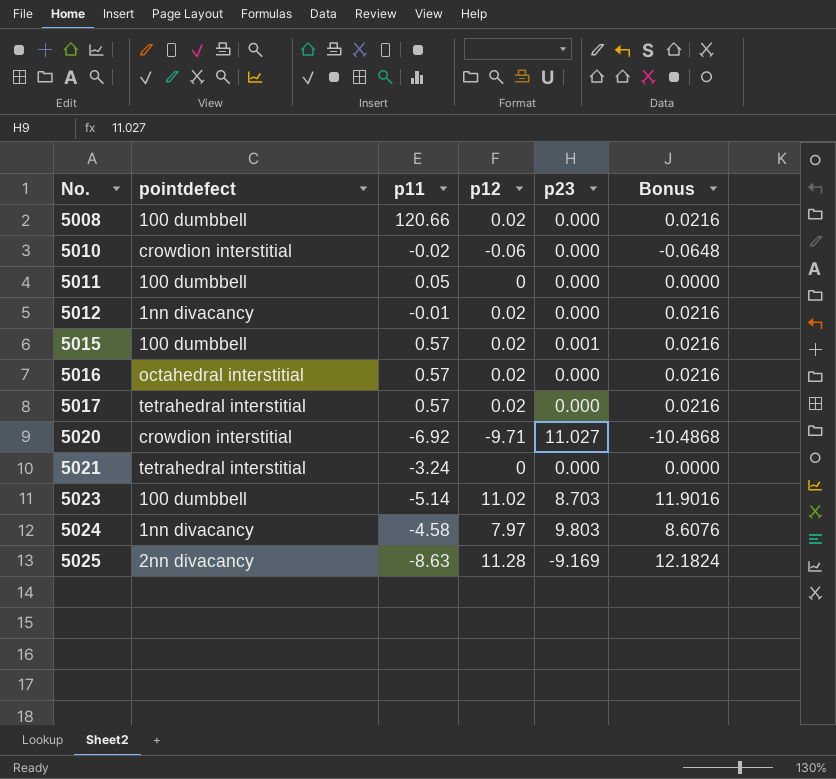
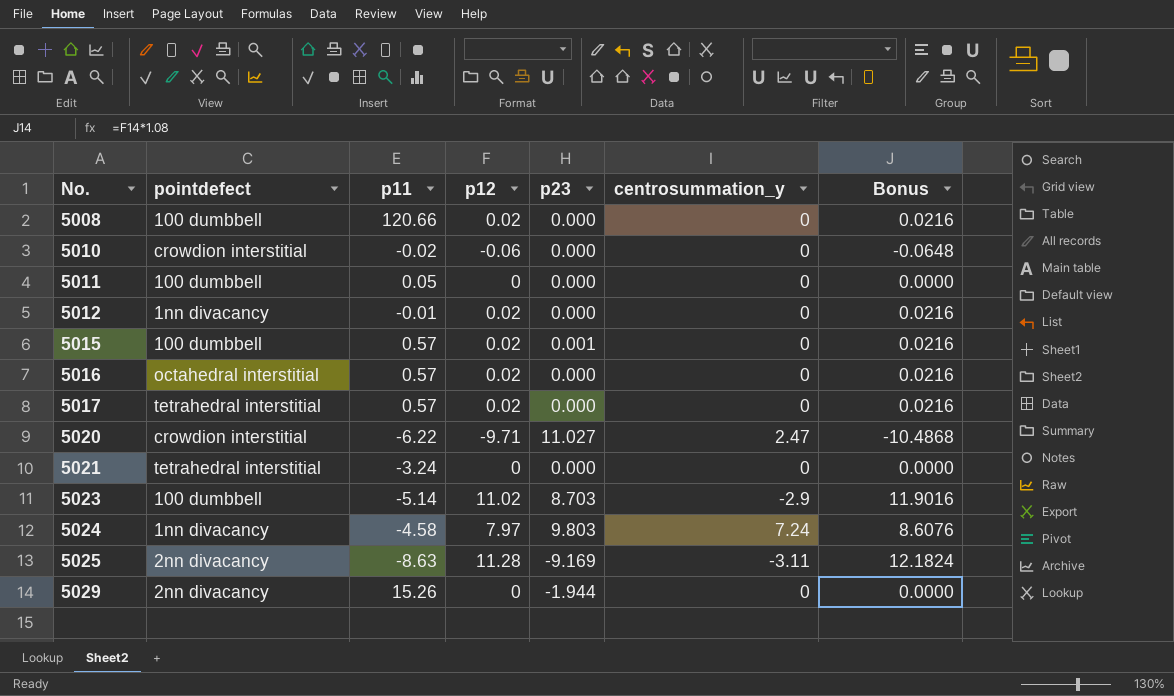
column centrosummation_y | position: none -> 6
5020 | p11: -6.92 -> -6.22
row 5029: none -> 2nn divacancy | 15.26 | 0 | -1.944 | 0 | 0.0000

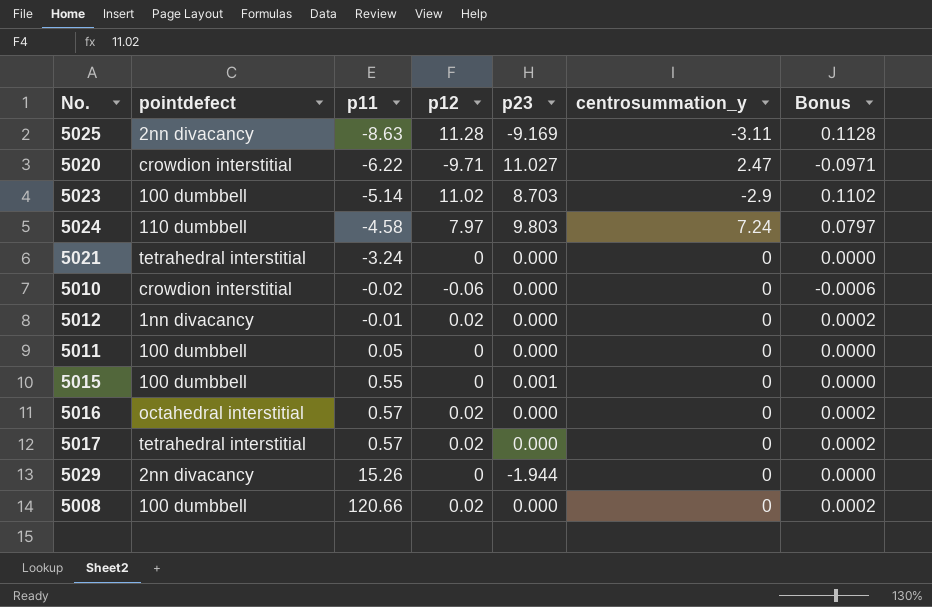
row order: No. ascending -> p11 ascending
column Bonus | formula: [p12] * 1.08 -> [p12] * 0.01
5024 | pointdefect: 1nn divacancy -> 110 dumbbell
5015 | p11: 0.57 -> 0.55
5015 | p12: 0.02 -> 0

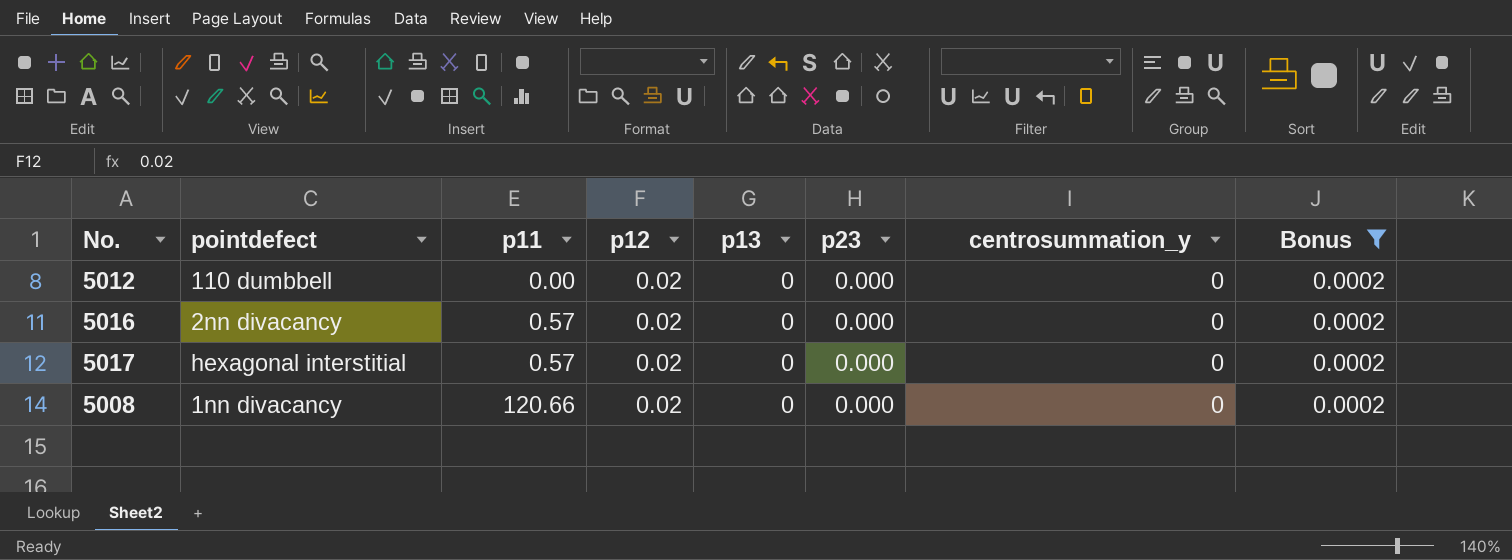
filter: none -> Bonus = 0.0002
column p13 | position: none -> 5
5012 | pointdefect: 1nn divacancy -> 110 dumbbell
5012 | p11: -0.01 -> 0.00
5016 | pointdefect: octahedral interstitial -> 2nn divacancy
5017 | pointdefect: tetrahedral interstitial -> hexagonal interstitial
5008 | pointdefect: 100 dumbbell -> 1nn divacancy

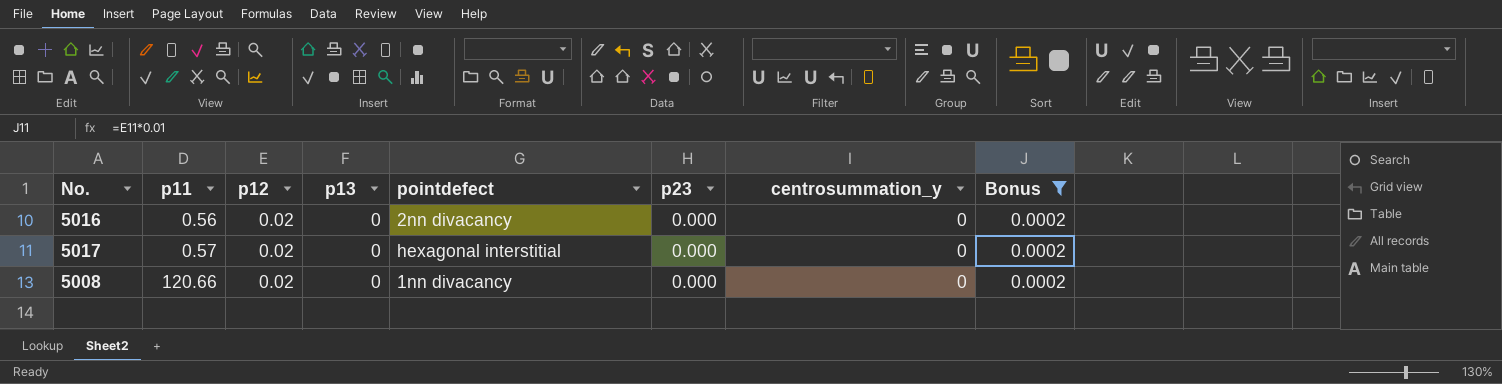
column pointdefect | position: 2 -> 5
row 5012: 110 dumbbell | 0.00 | 0.02 | 0 | 0.000 | 0 | 0.0002 -> none
5016 | p11: 0.57 -> 0.56

